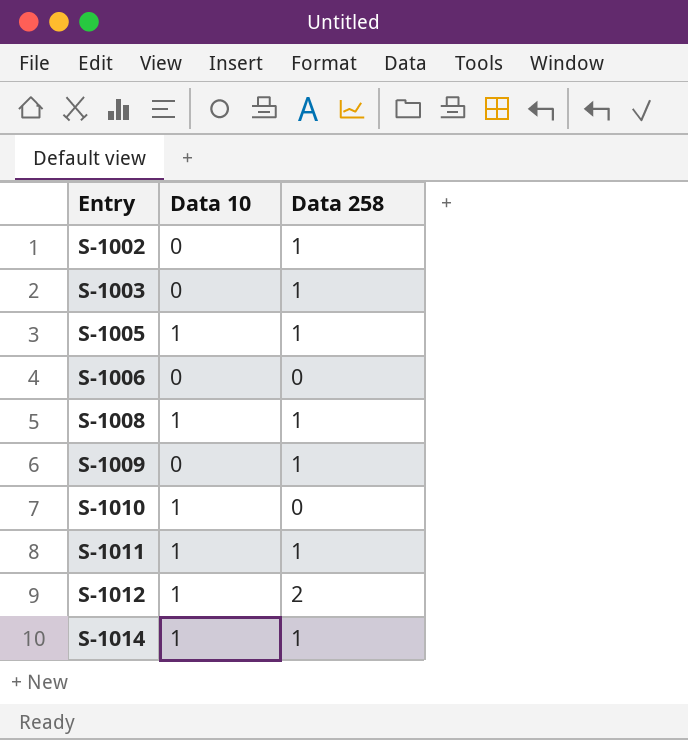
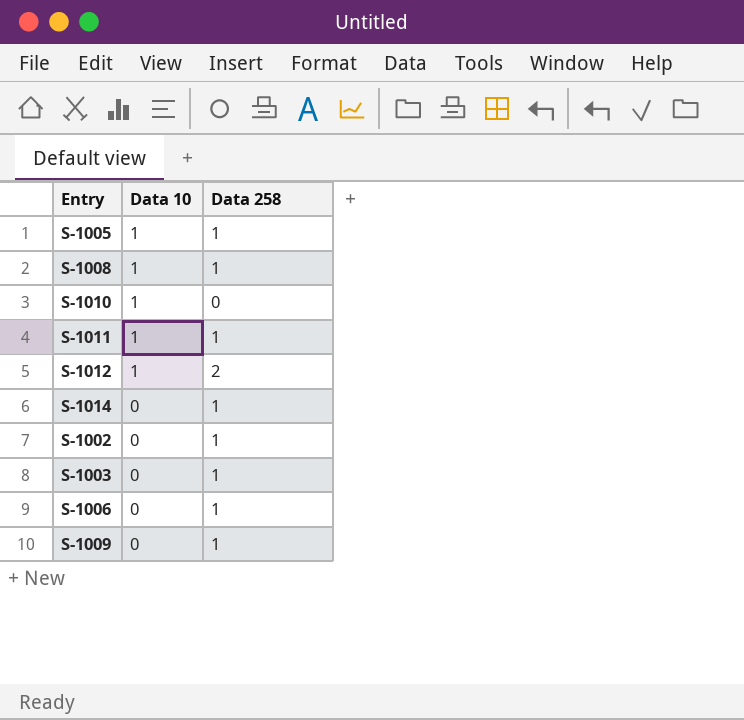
row order: Entry ascending -> Data 10 descending
S-1014 | Data 10: 1 -> 0
S-1006 | Data 258: 0 -> 1

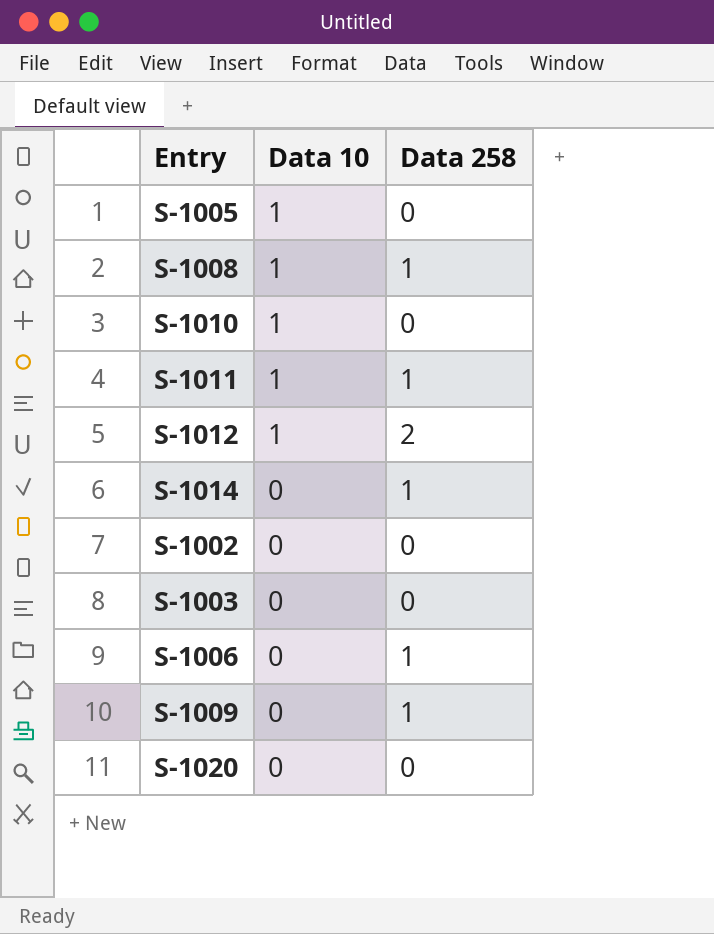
S-1005 | Data 258: 1 -> 0
S-1002 | Data 258: 1 -> 0
S-1003 | Data 258: 1 -> 0
row S-1020: none -> 0 | 0

